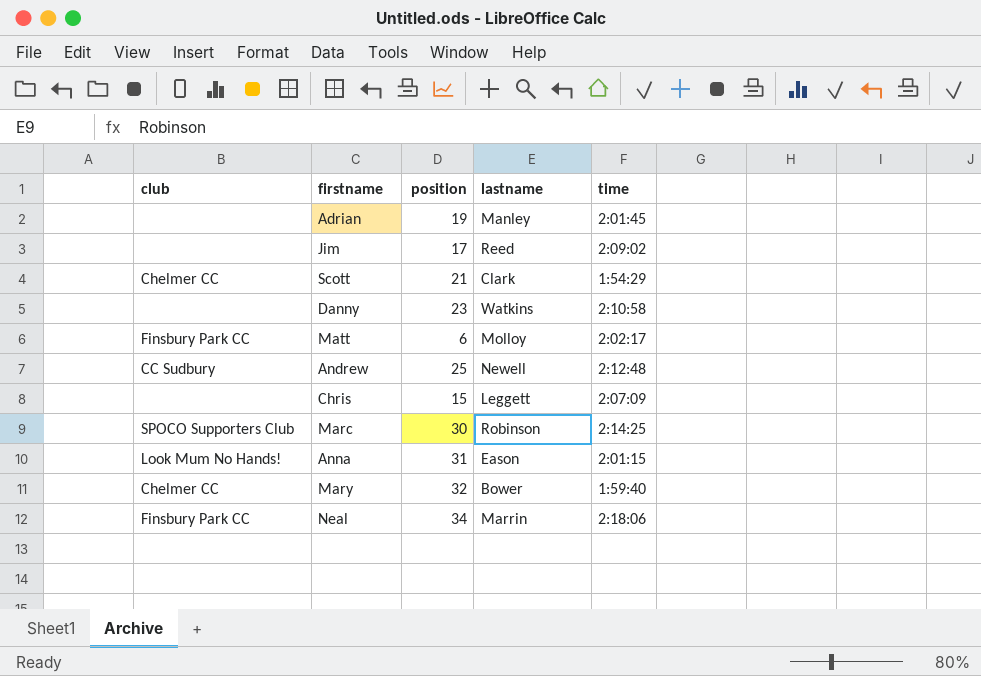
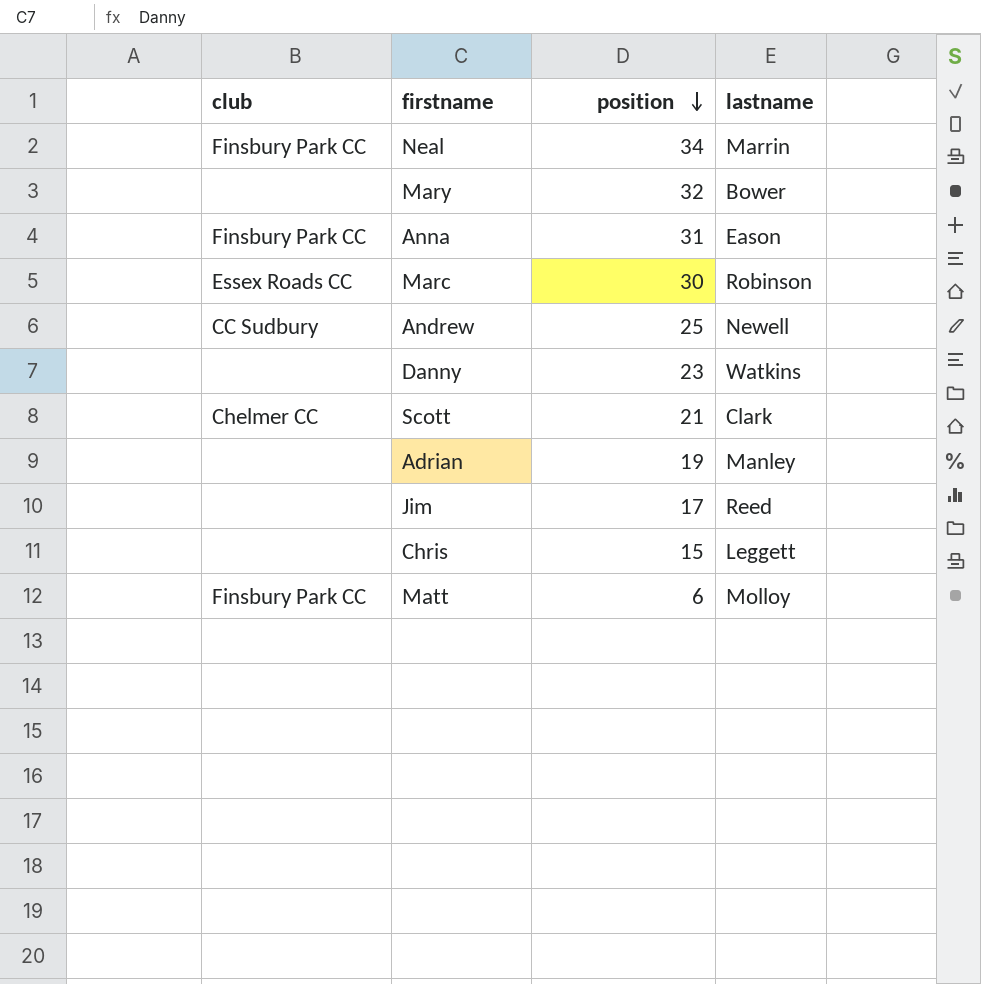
row order: none -> position descending
column time | position: 5 -> none
Mary | club: Chelmer CC -> none
Anna | club: Look Mum No Hands! -> Finsbury Park CC
Marc | club: SPOCO Supporters Club -> Essex Roads CC

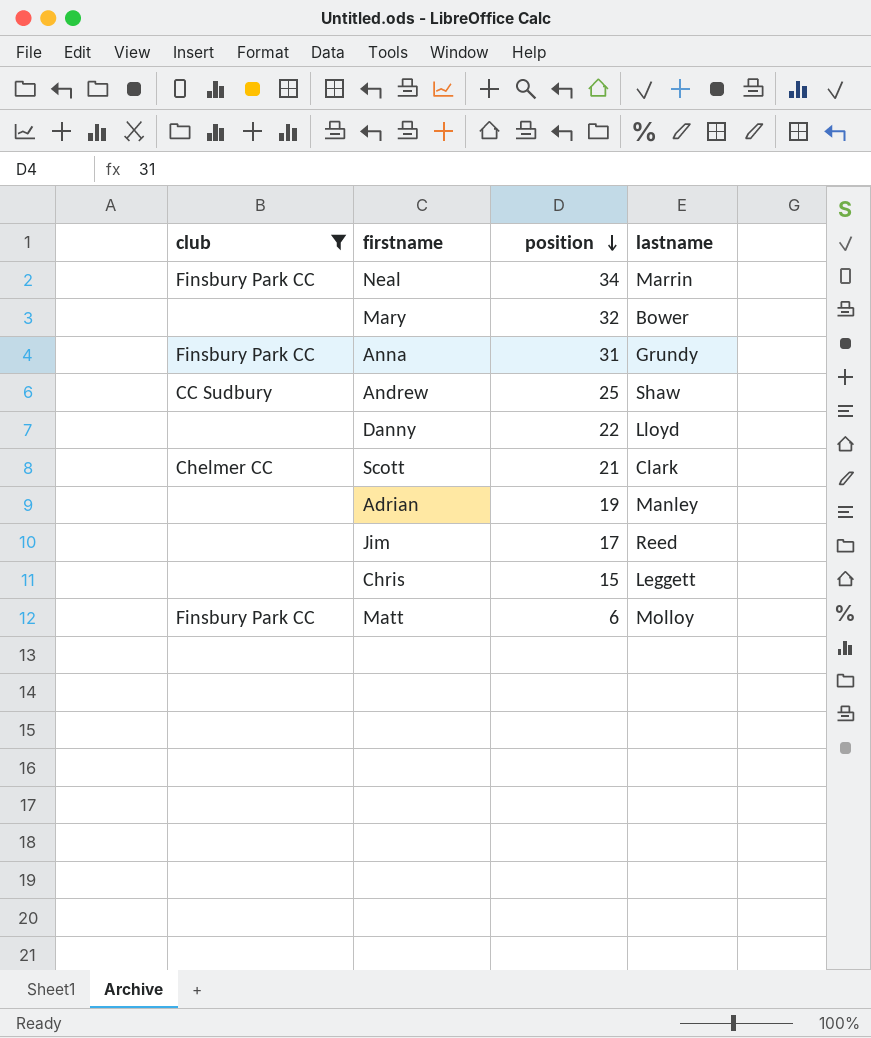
filter: none -> club != Essex Roads CC
Anna | lastname: Eason -> Grundy
Andrew | lastname: Newell -> Shaw
Danny | position: 23 -> 22
Danny | lastname: Watkins -> Lloyd

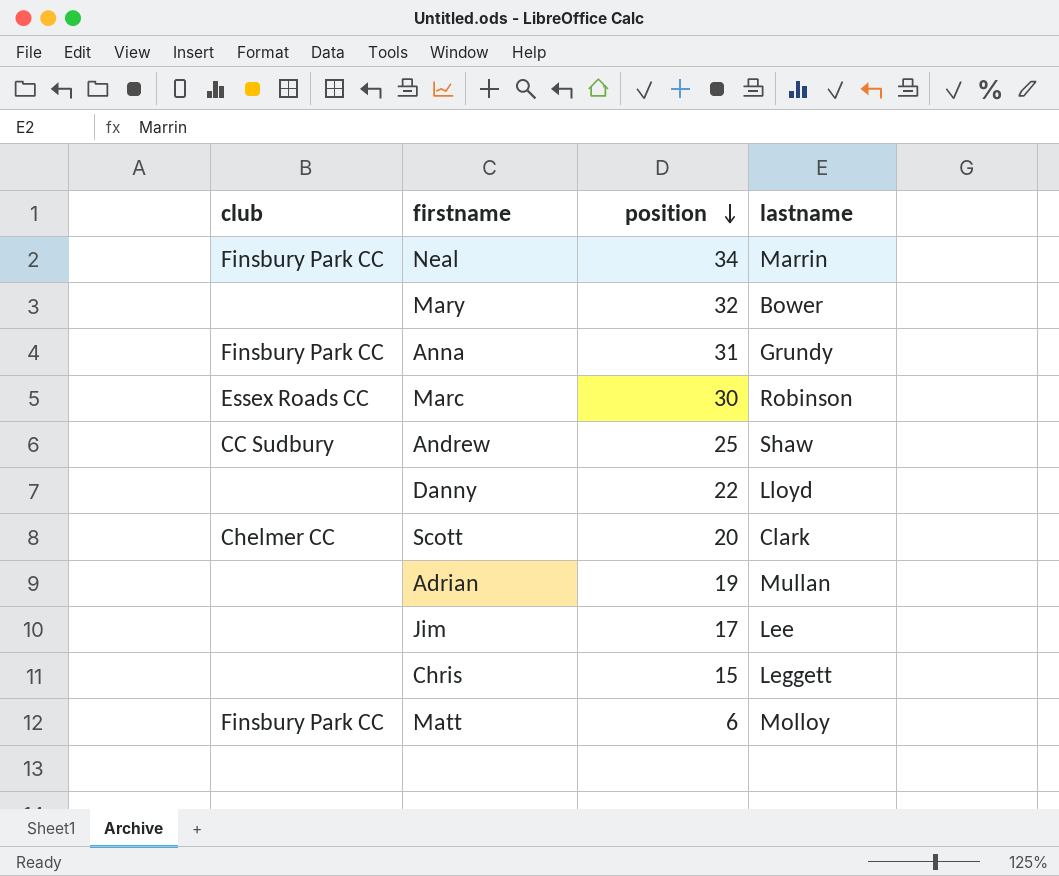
filter: club != Essex Roads CC -> none
Scott | position: 21 -> 20
Adrian | lastname: Manley -> Mullan
Jim | lastname: Reed -> Lee

